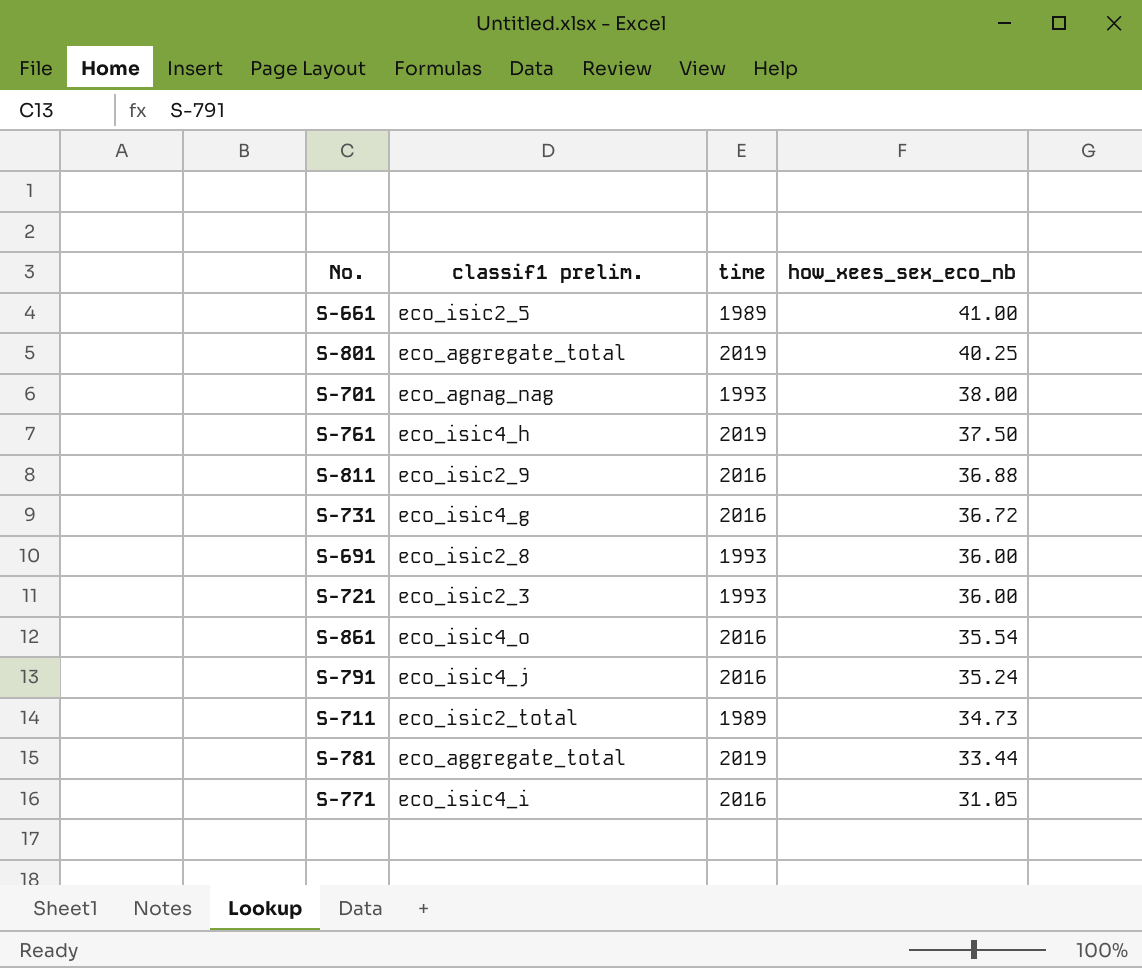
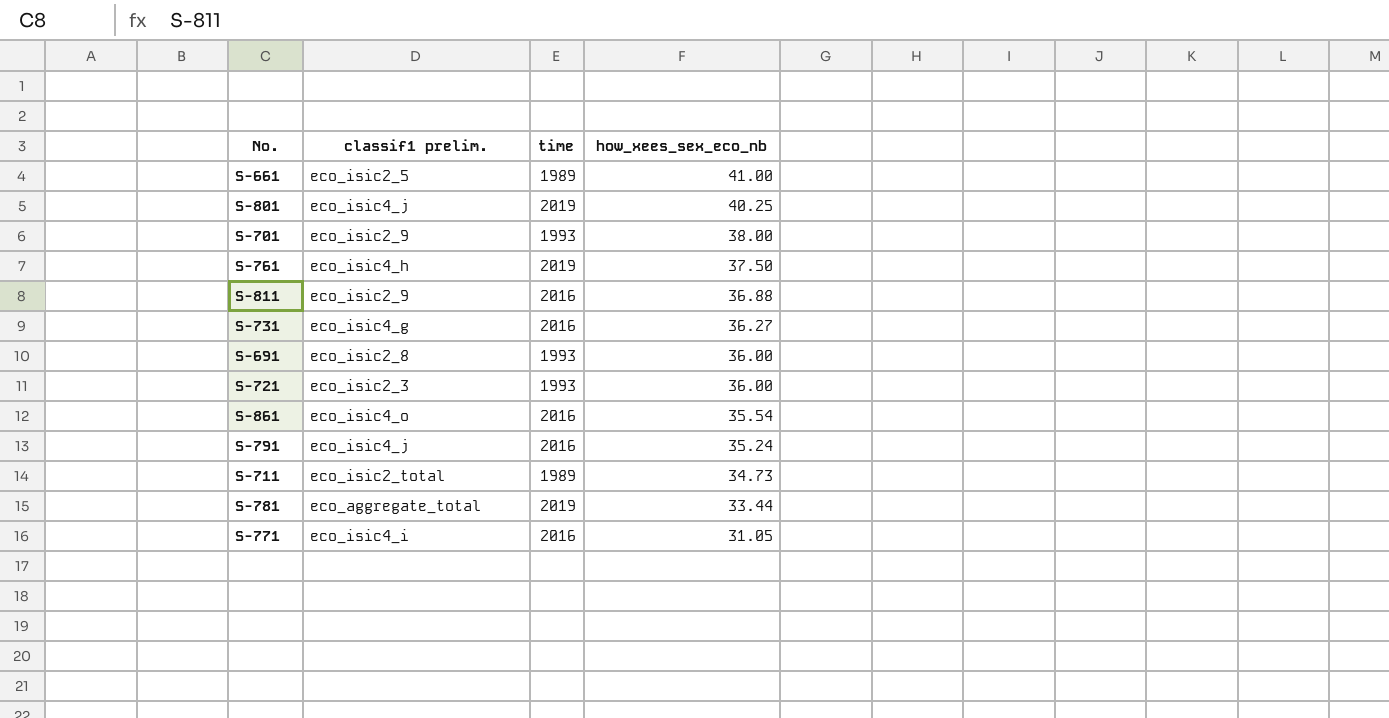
S-801 | classif1 prelim.: eco_aggregate_total -> eco_isic4_j
S-701 | classif1 prelim.: eco_agnag_nag -> eco_isic2_9
S-731 | how_xees_sex_eco_nb: 36.72 -> 36.27

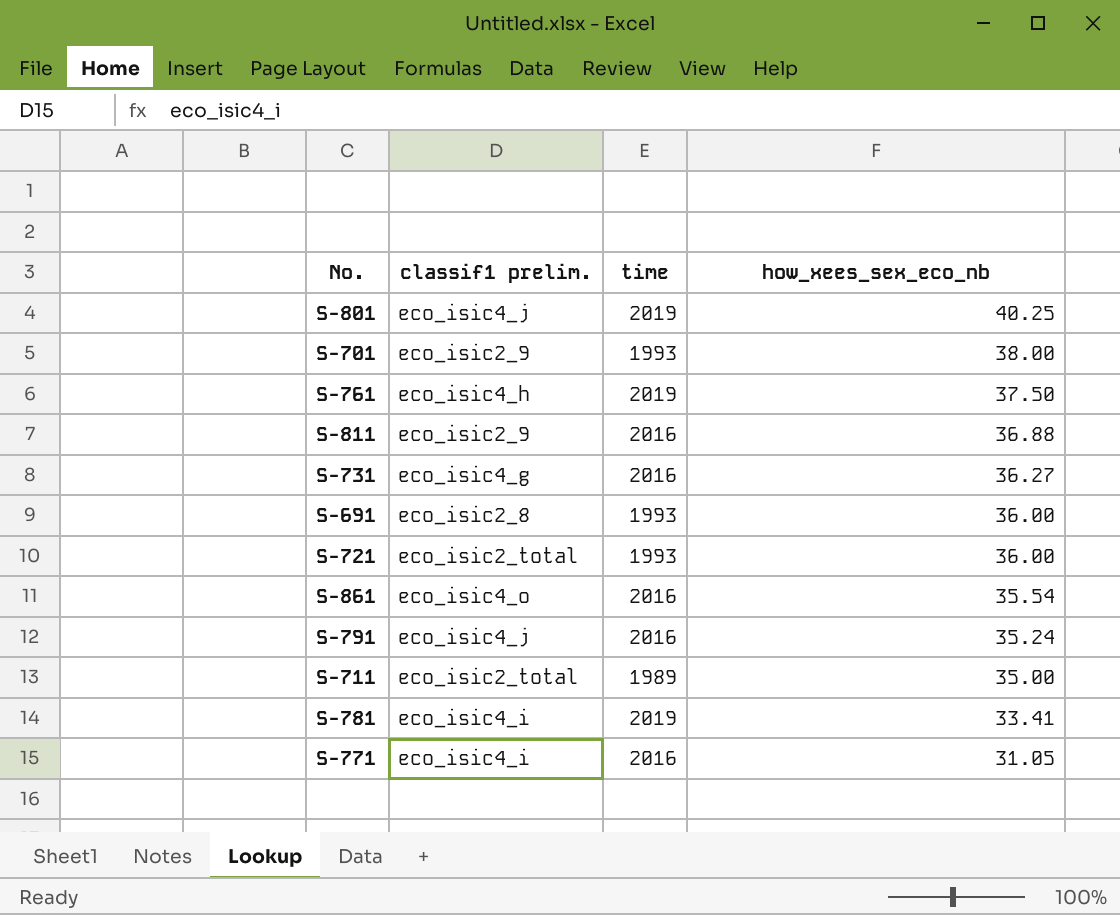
row S-661: eco_isic2_5 | 1989 | 41.00 -> none
S-721 | classif1 prelim.: eco_isic2_3 -> eco_isic2_total
S-711 | how_xees_sex_eco_nb: 34.73 -> 35.00
S-781 | classif1 prelim.: eco_aggregate_total -> eco_isic4_i
S-781 | how_xees_sex_eco_nb: 33.44 -> 33.41

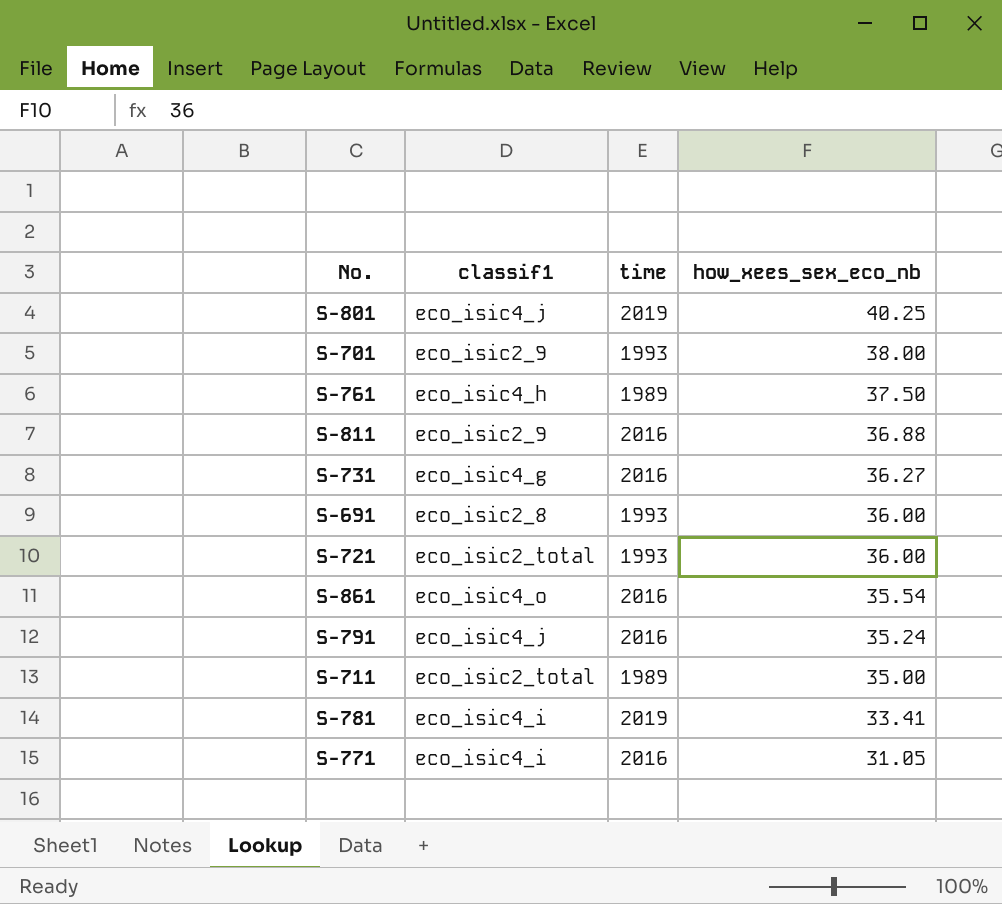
column name: classif1 prelim. -> classif1
S-761 | time: 2019 -> 1989

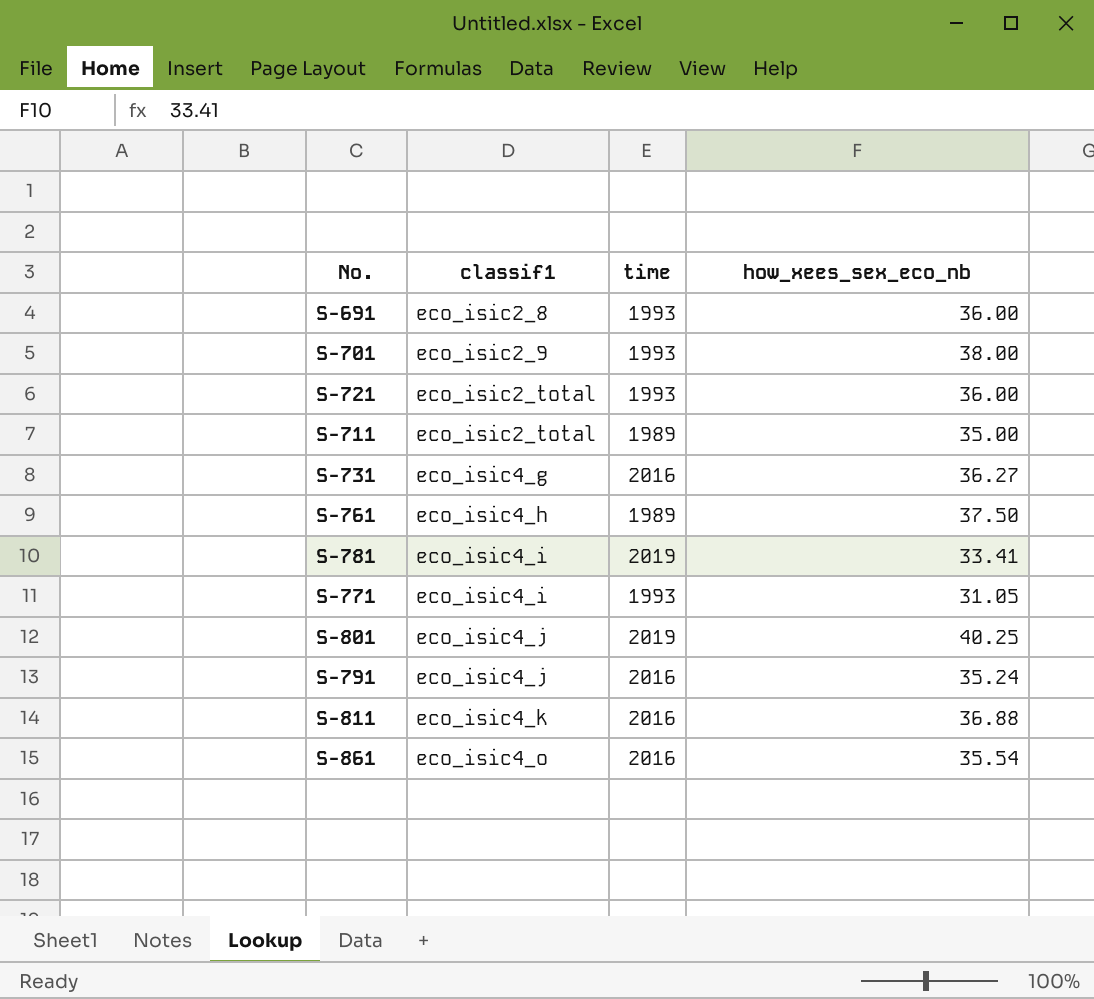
row order: how_xees_sex_eco_nb descending -> classif1 ascending
S-771 | time: 2016 -> 1993
S-811 | classif1: eco_isic2_9 -> eco_isic4_k

